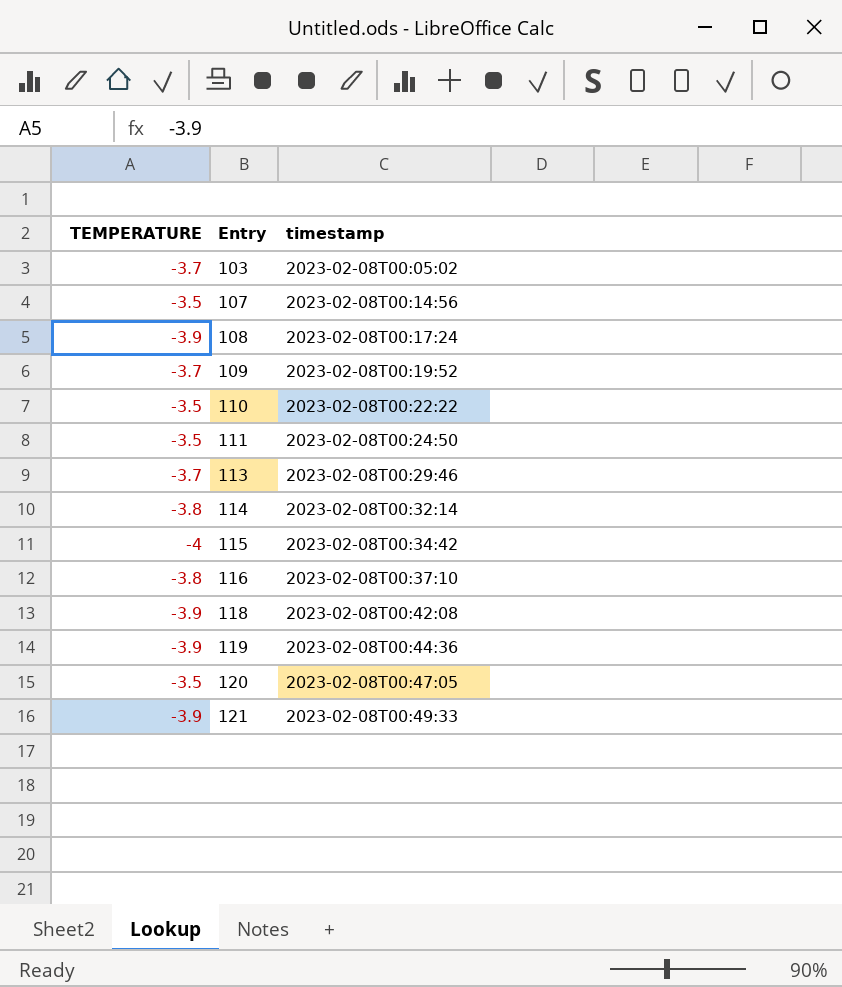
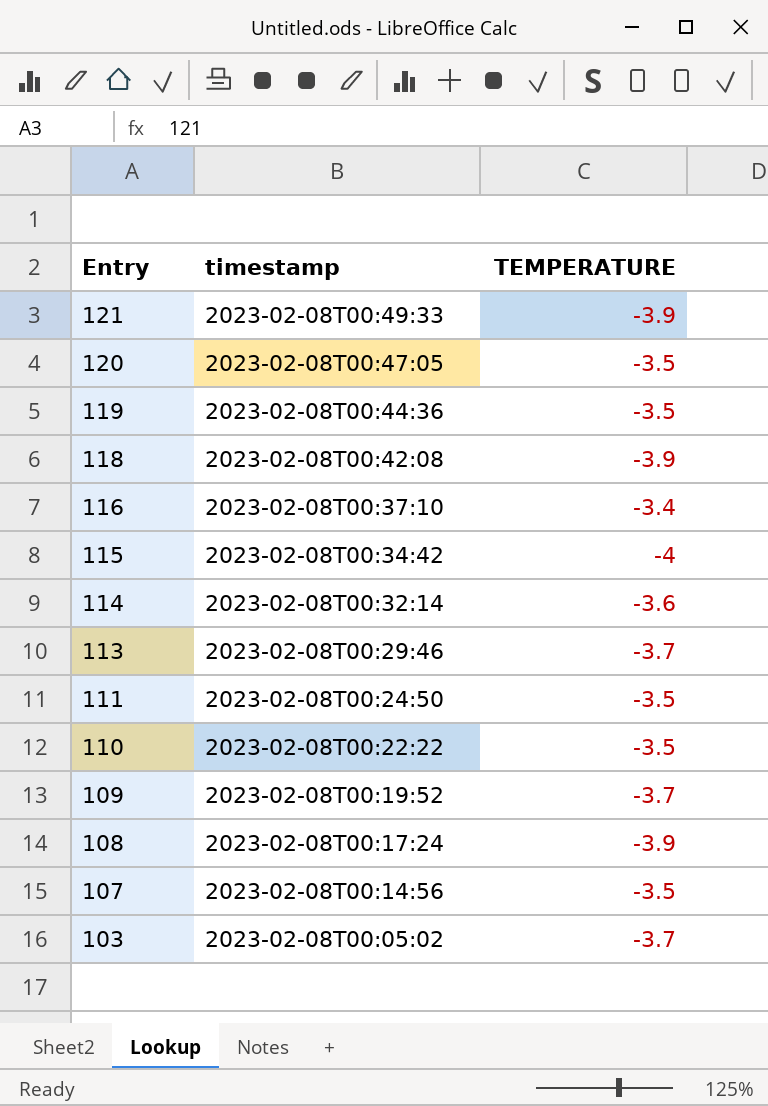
row order: Entry ascending -> Entry descending
column TEMPERATURE | position: 1 -> 3
119 | TEMPERATURE: -3.9 -> -3.5
116 | TEMPERATURE: -3.8 -> -3.4
114 | TEMPERATURE: -3.8 -> -3.6

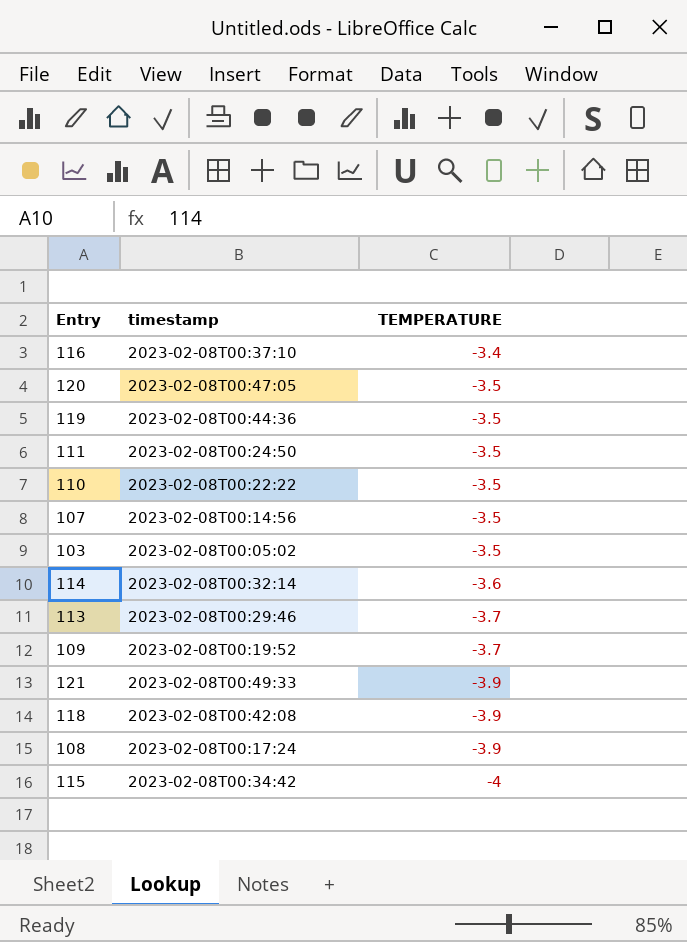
row order: Entry descending -> TEMPERATURE descending
103 | TEMPERATURE: -3.7 -> -3.5

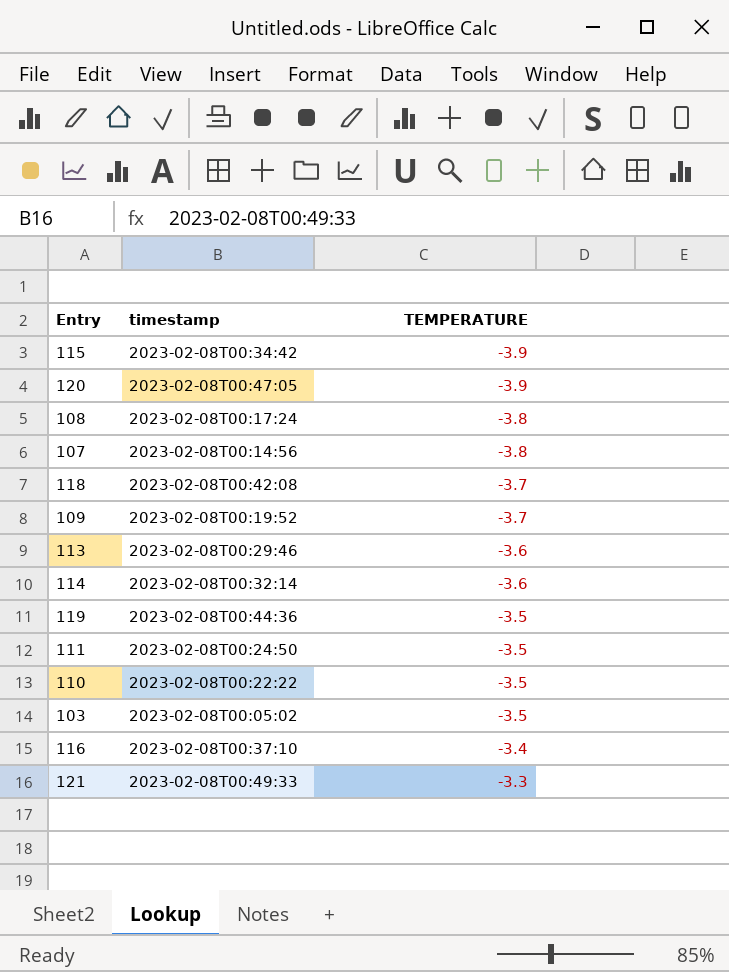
row order: TEMPERATURE descending -> TEMPERATURE ascending
115 | TEMPERATURE: -4 -> -3.9
120 | TEMPERATURE: -3.5 -> -3.9
108 | TEMPERATURE: -3.9 -> -3.8
107 | TEMPERATURE: -3.5 -> -3.8
118 | TEMPERATURE: -3.9 -> -3.7
113 | TEMPERATURE: -3.7 -> -3.6
121 | TEMPERATURE: -3.9 -> -3.3

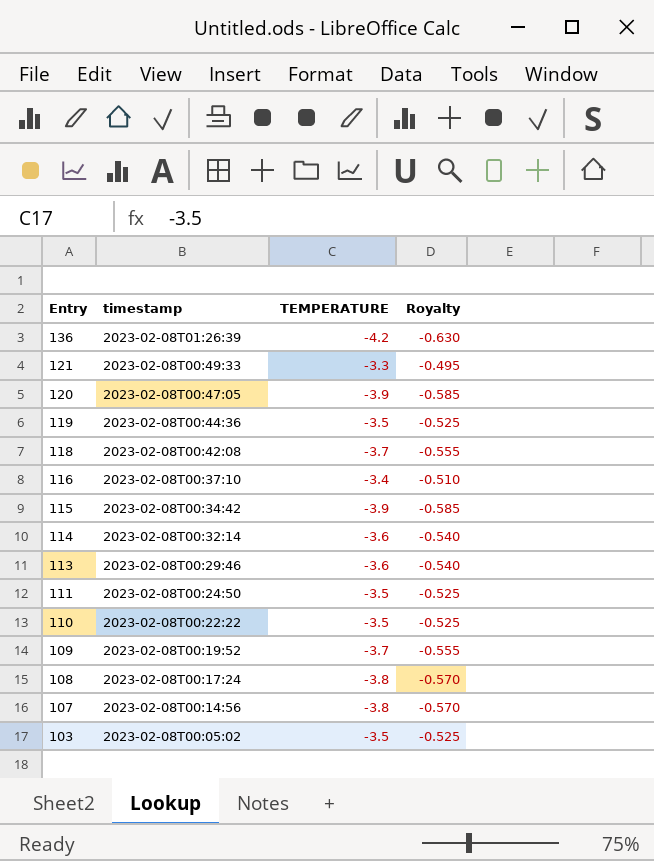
row order: TEMPERATURE ascending -> Entry descending
column Royalty | formula: none -> [TEMPERATURE] * 0.15
row 136: none -> 2023-02-08T01:26:39 | -4.2 | -0.630

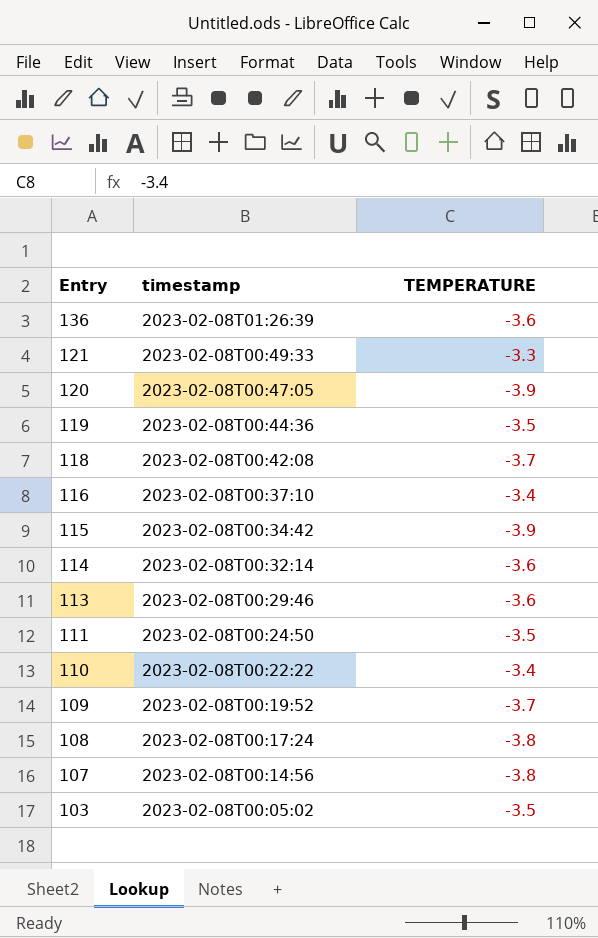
column Royalty | formula: [TEMPERATURE] * 0.15 -> none
136 | TEMPERATURE: -4.2 -> -3.6
110 | TEMPERATURE: -3.5 -> -3.4

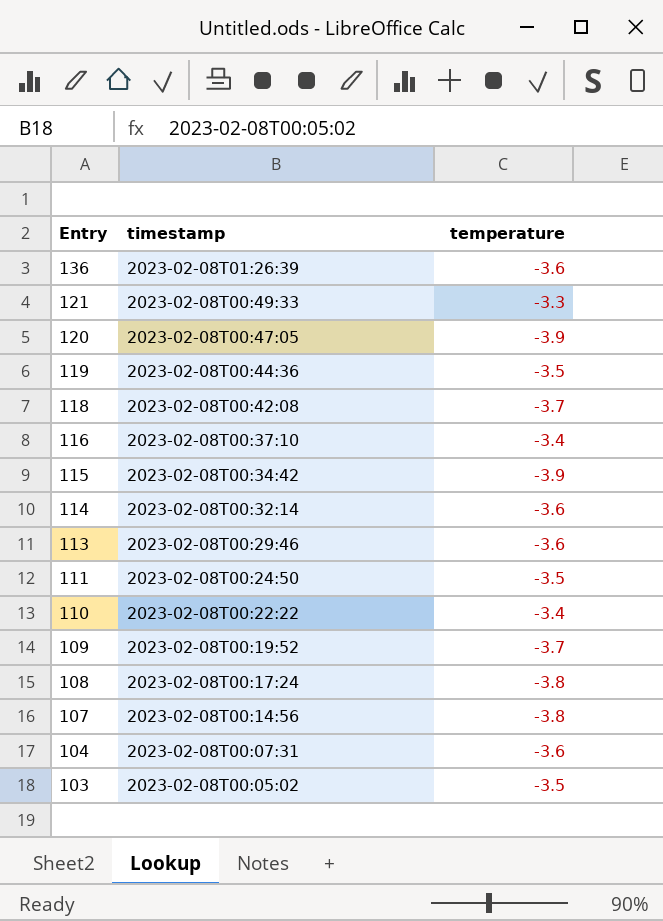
column name: TEMPERATURE -> temperature
row 104: none -> 2023-02-08T00:07:31 | -3.6

